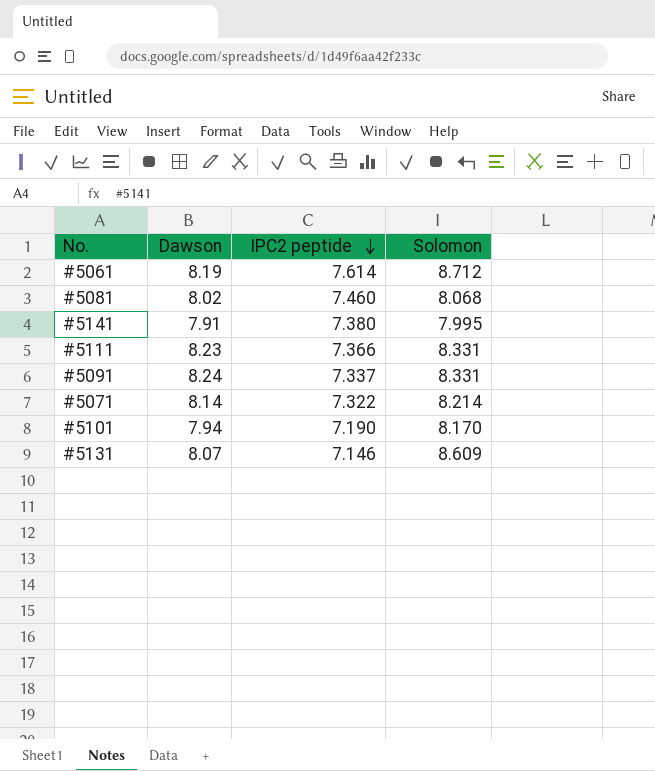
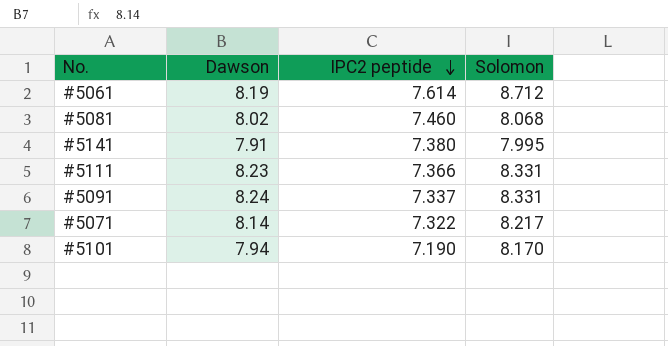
row #5131: 8.07 | 7.146 | 8.609 -> none
#5071 | Solomon: 8.214 -> 8.217

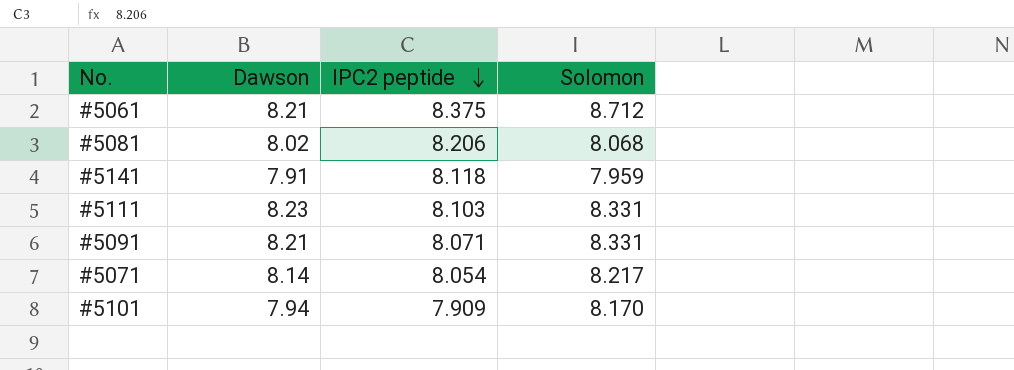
#5061 | Dawson: 8.19 -> 8.21
#5061 | IPC2 peptide: 7.614 -> 8.375
#5081 | IPC2 peptide: 7.460 -> 8.206
#5141 | IPC2 peptide: 7.380 -> 8.118
#5141 | Solomon: 7.995 -> 7.959
#5111 | IPC2 peptide: 7.366 -> 8.103
#5091 | Dawson: 8.24 -> 8.21
#5091 | IPC2 peptide: 7.337 -> 8.071
#5071 | IPC2 peptide: 7.322 -> 8.054
#5101 | IPC2 peptide: 7.190 -> 7.909

